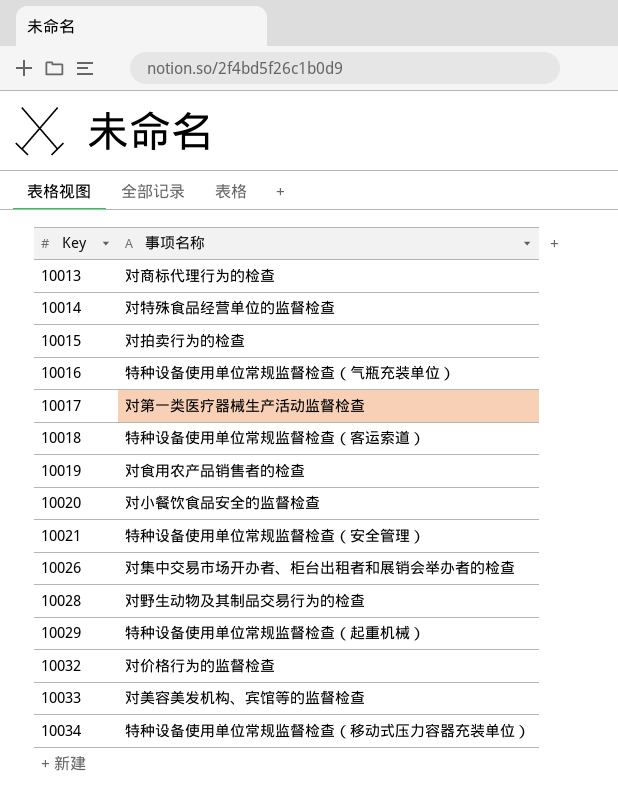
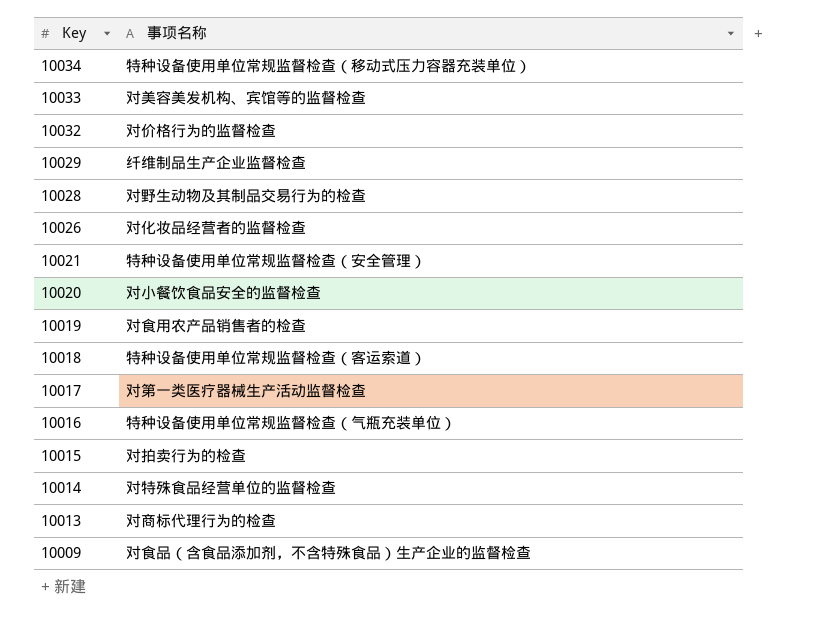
row order: Key ascending -> Key descending
10029 | 事项名称: 特种设备使用单位常规监督检查（起重机械） -> 纤维制品生产企业监督检查
10026 | 事项名称: 对集中交易市场开办者、柜台出租者和展销会举办者的检查 -> 对化妆品经营者的监督检查
row 10009: none -> 对食品（含食品添加剂，不含特殊食品）生产企业的监督检查

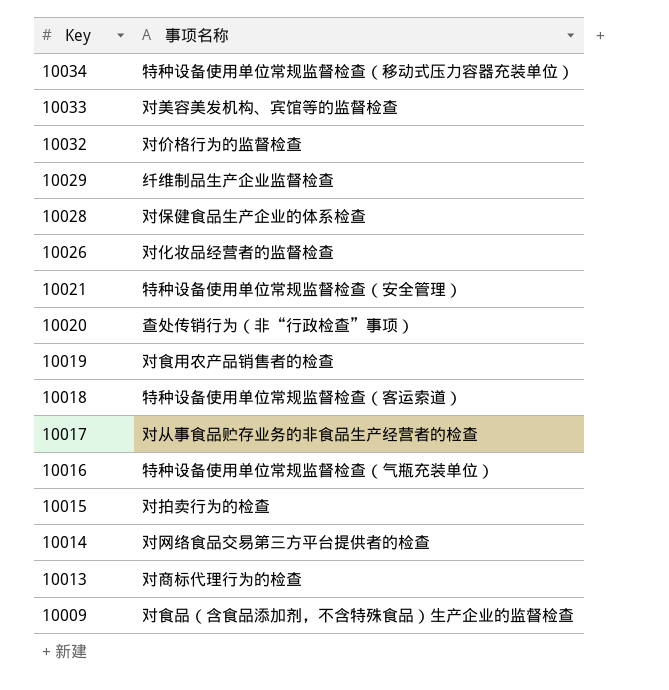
10028 | 事项名称: 对野生动物及其制品交易行为的检查 -> 对保健食品生产企业的体系检查
10020 | 事项名称: 对小餐饮食品安全的监督检查 -> 查处传销行为（非“行政检查”事项）
10017 | 事项名称: 对第一类医疗器械生产活动监督检查 -> 对从事食品贮存业务的非食品生产经营者的检查
10014 | 事项名称: 对特殊食品经营单位的监督检查 -> 对网络食品交易第三方平台提供者的检查

